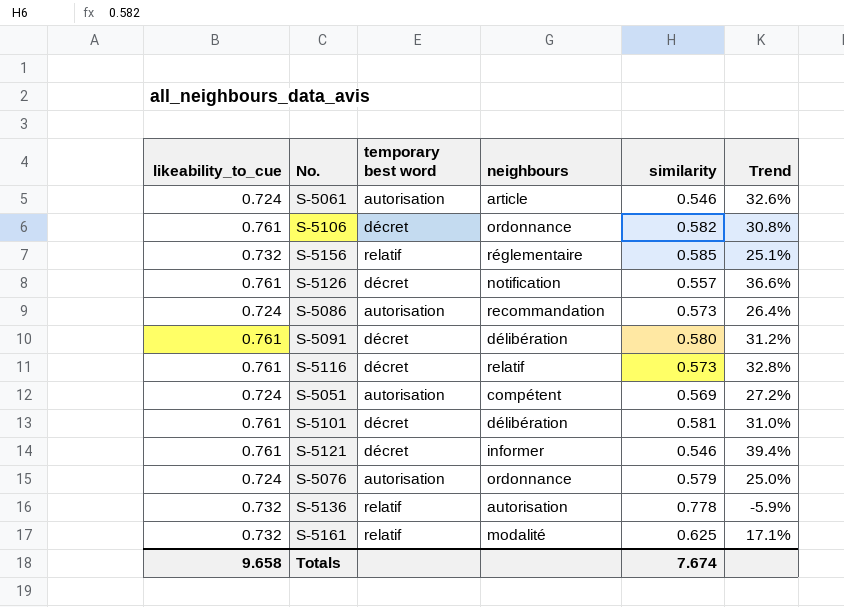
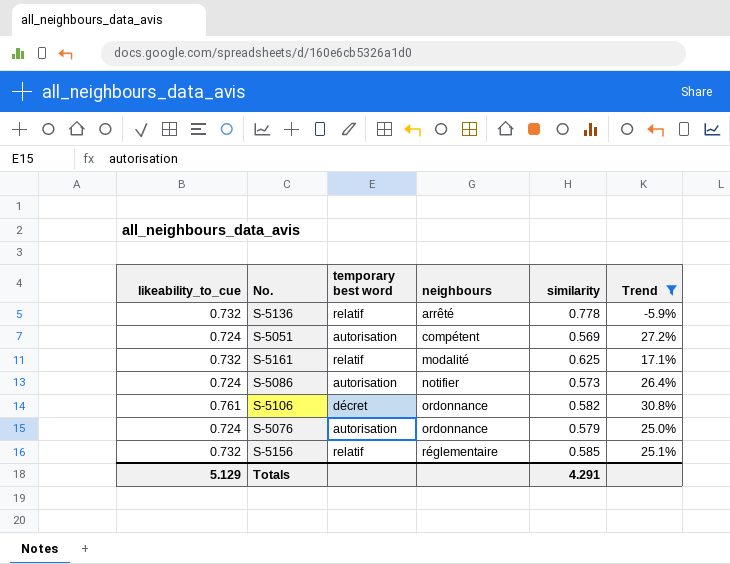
filter: none -> Trend <= 30.8%
row order: none -> neighbours ascending
S-5136 | neighbours: autorisation -> arrêté
S-5086 | neighbours: recommandation -> notifier
Totals | likeability_to_cue: 9.658 -> 5.129
Totals | similarity: 7.674 -> 4.291

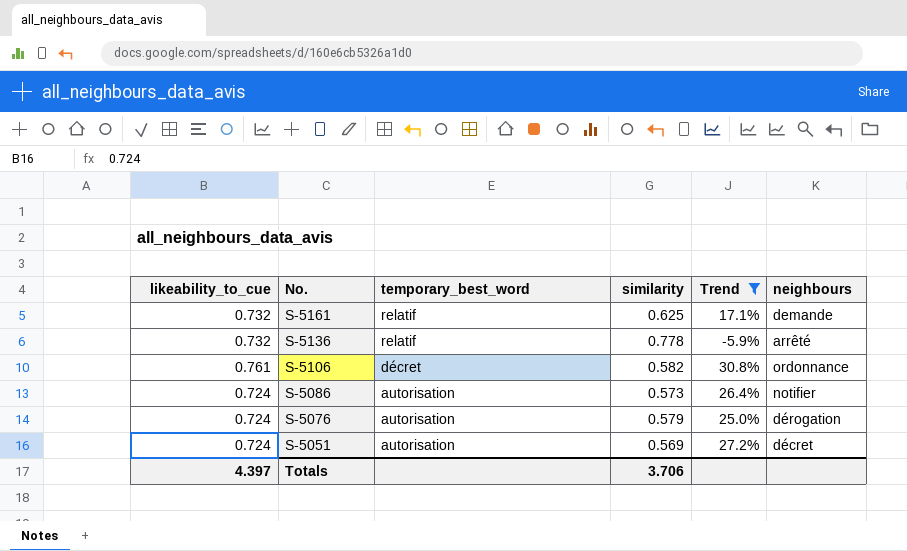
row order: neighbours ascending -> No. descending
column name: temporary best word -> temporary_best_word
column neighbours | position: 4 -> 6
row S-5156: 0.732 | relatif | réglementaire | 0.585 | 25.1% -> none
S-5161 | neighbours: modalité -> demande
S-5076 | neighbours: ordonnance -> dérogation
S-5051 | neighbours: compétent -> décret
Totals | likeability_to_cue: 5.129 -> 4.397
Totals | similarity: 4.291 -> 3.706

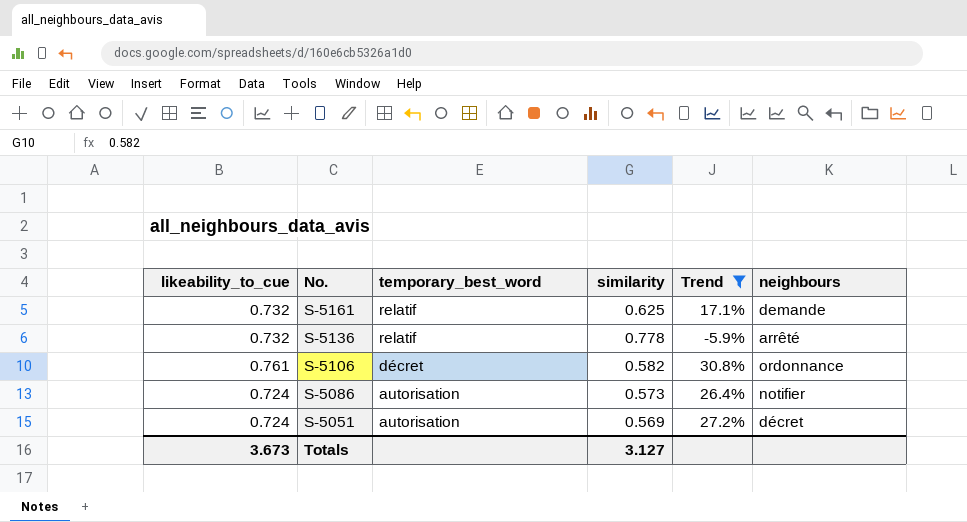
row S-5076: 0.724 | autorisation | 0.579 | 25.0% | dérogation -> none
Totals | likeability_to_cue: 4.397 -> 3.673
Totals | similarity: 3.706 -> 3.127

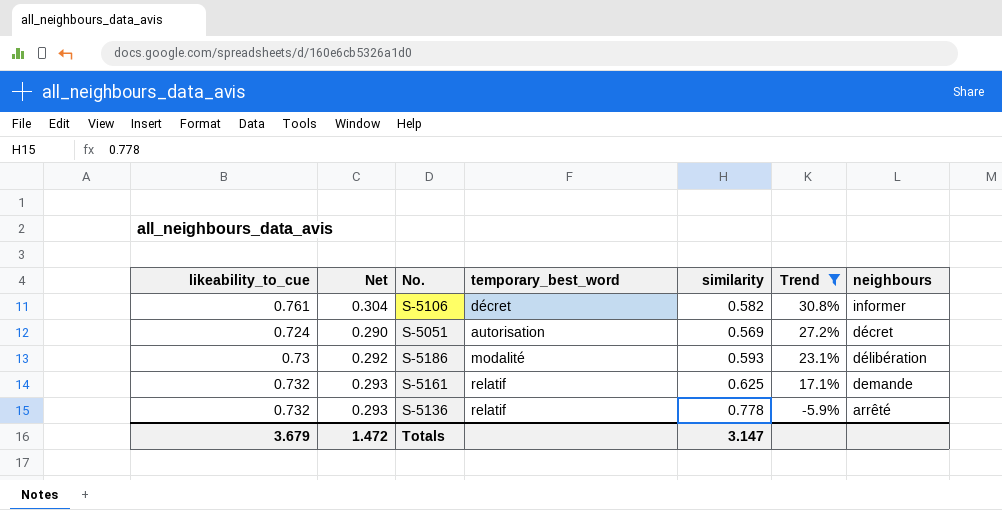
row order: No. descending -> Trend descending
column Net | formula: none -> [likeability_to_cue] * 0.4
row S-5086: 0.724 | autorisation | 0.573 | 26.4% | notifier -> none
S-5106 | neighbours: ordonnance -> informer
row S-5186: none -> 0.73 | 0.292 | modalité | 0.593 | 23.1% | délibération
Totals | likeability_to_cue: 3.673 -> 3.679
Totals | similarity: 3.127 -> 3.147

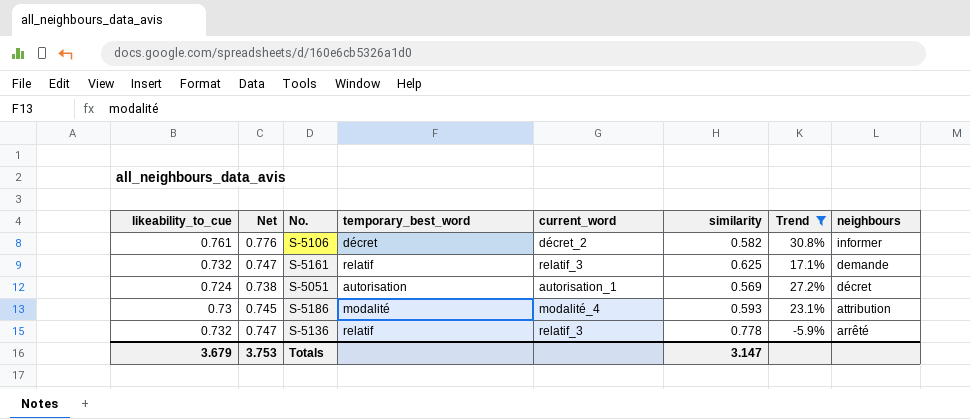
row order: Trend descending -> neighbours descending
column Net | formula: [likeability_to_cue] * 0.4 -> [likeability_to_cue] * 1.02
column current_word | position: none -> 5
S-5186 | neighbours: délibération -> attribution
Totals | Net: 1.472 -> 3.753

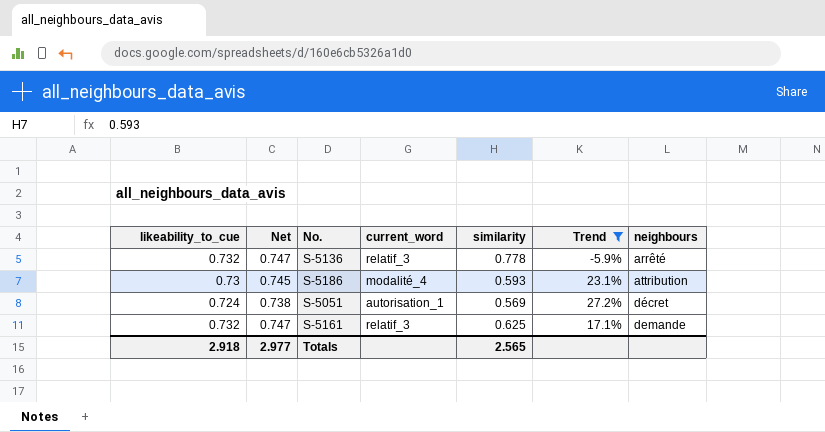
row order: neighbours descending -> neighbours ascending
column temporary_best_word | position: 4 -> none
row S-5106: 0.761 | 0.776 | décret | décret_2 | 0.582 | 30.8% | informer -> none
Totals | likeability_to_cue: 3.679 -> 2.918
Totals | Net: 3.753 -> 2.977
Totals | similarity: 3.147 -> 2.565

